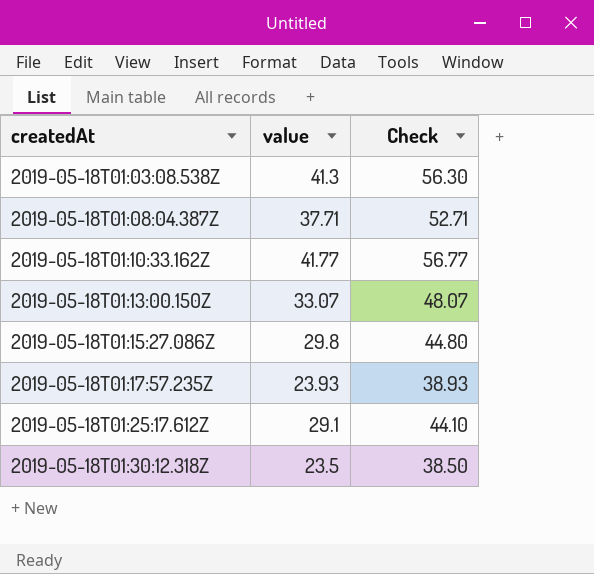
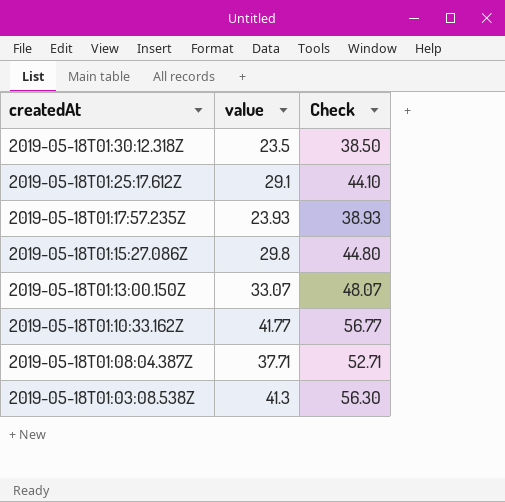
row order: createdAt ascending -> createdAt descending

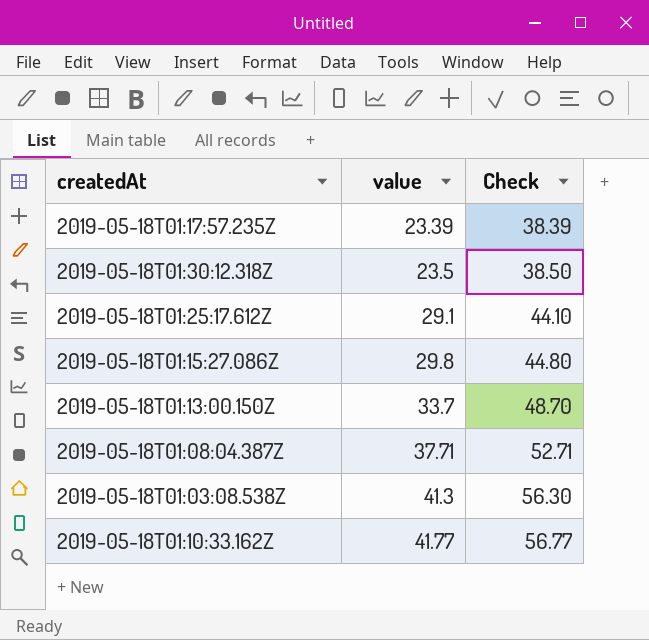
row order: createdAt descending -> value ascending
2019-05-18T01:17:57.235Z | value: 23.93 -> 23.39
2019-05-18T01:17:57.235Z | Check: 38.93 -> 38.39
2019-05-18T01:13:00.150Z | value: 33.07 -> 33.7
2019-05-18T01:13:00.150Z | Check: 48.07 -> 48.70

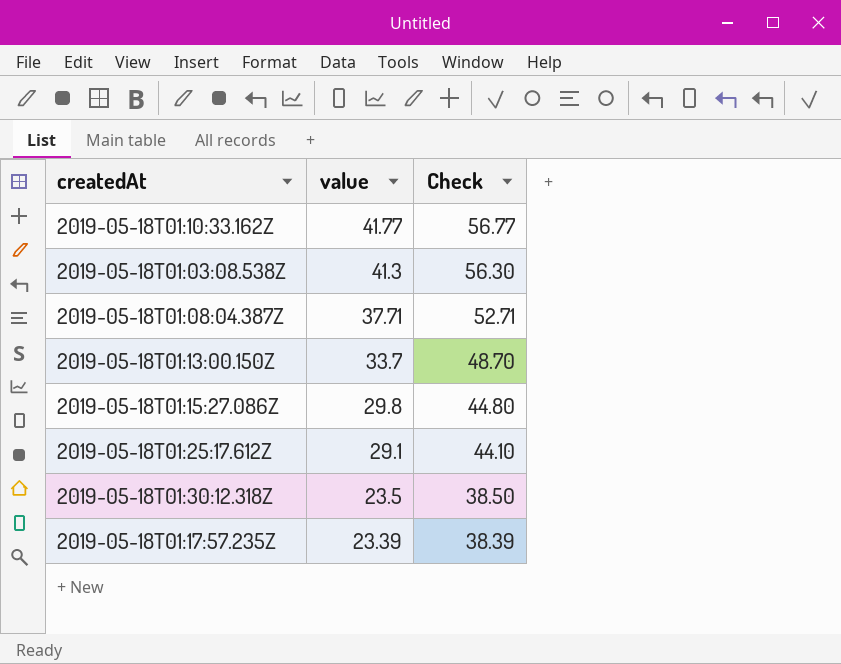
row order: value ascending -> value descending

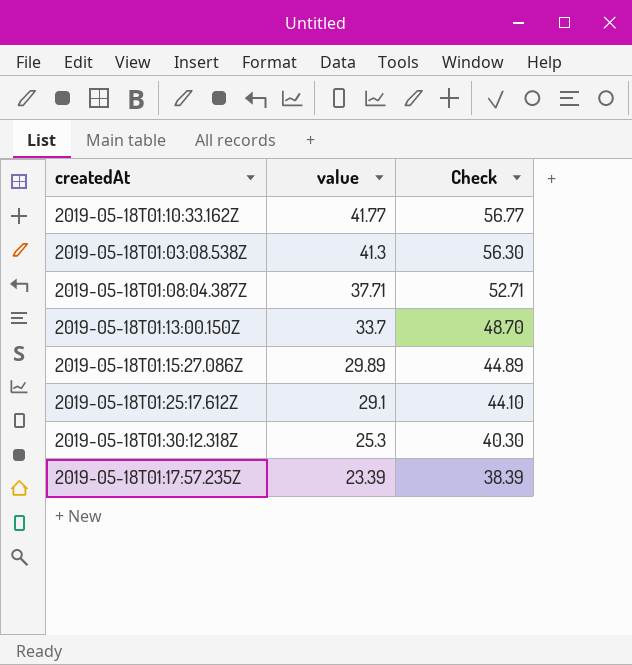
2019-05-18T01:15:27.086Z | value: 29.8 -> 29.89
2019-05-18T01:15:27.086Z | Check: 44.80 -> 44.89
2019-05-18T01:30:12.318Z | value: 23.5 -> 25.3
2019-05-18T01:30:12.318Z | Check: 38.50 -> 40.30

